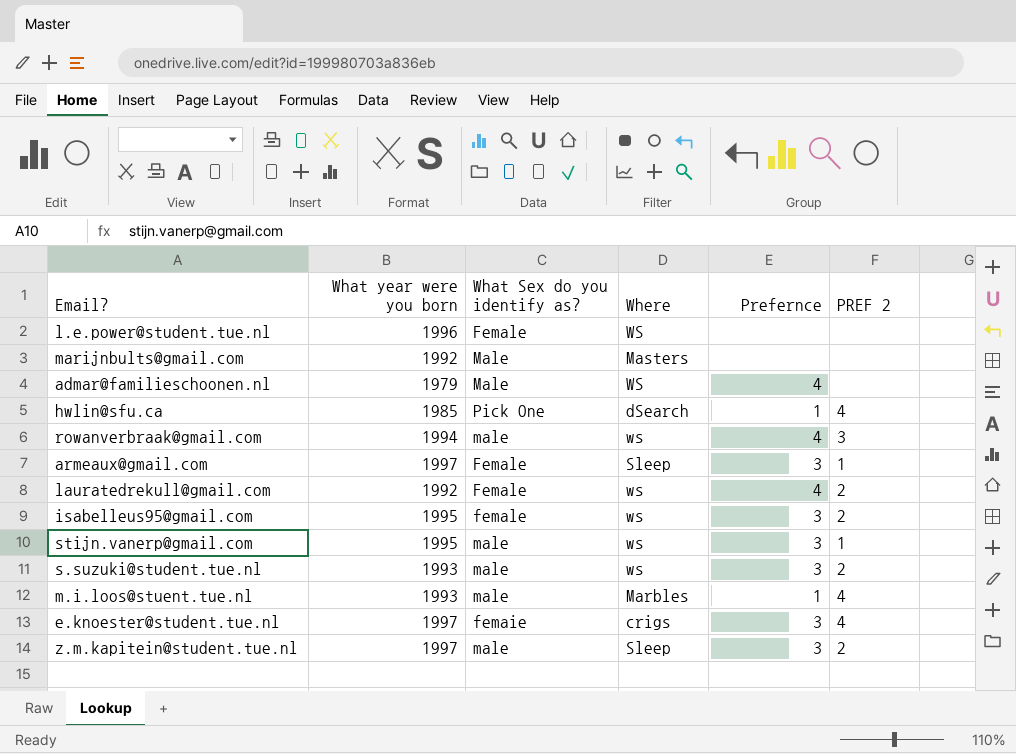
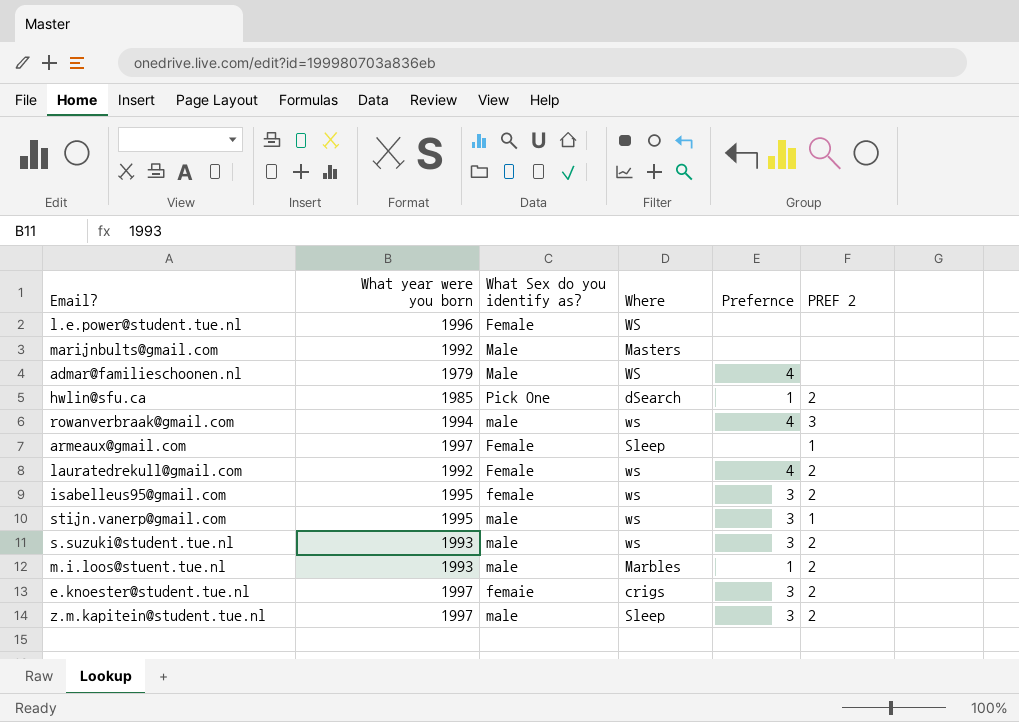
hwlin@sfu.ca | PREF 2: 4 -> 2
armeaux@gmail.com | Prefernce: 3 -> none
m.i.loos@stuent.tue.nl | PREF 2: 4 -> 2
e.knoester@student.tue.nl | PREF 2: 4 -> 2

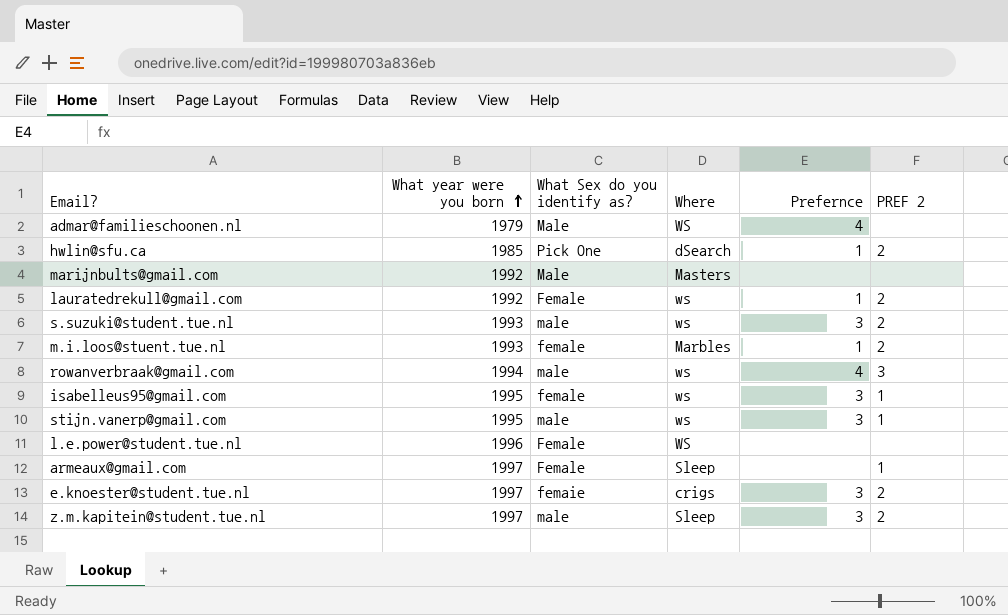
row order: none -> What year were you born ascending
lauratedrekull@gmail.com | Prefernce: 4 -> 1
m.i.loos@stuent.tue.nl | What Sex do you identify as?: male -> female
isabelleus95@gmail.com | PREF 2: 2 -> 1

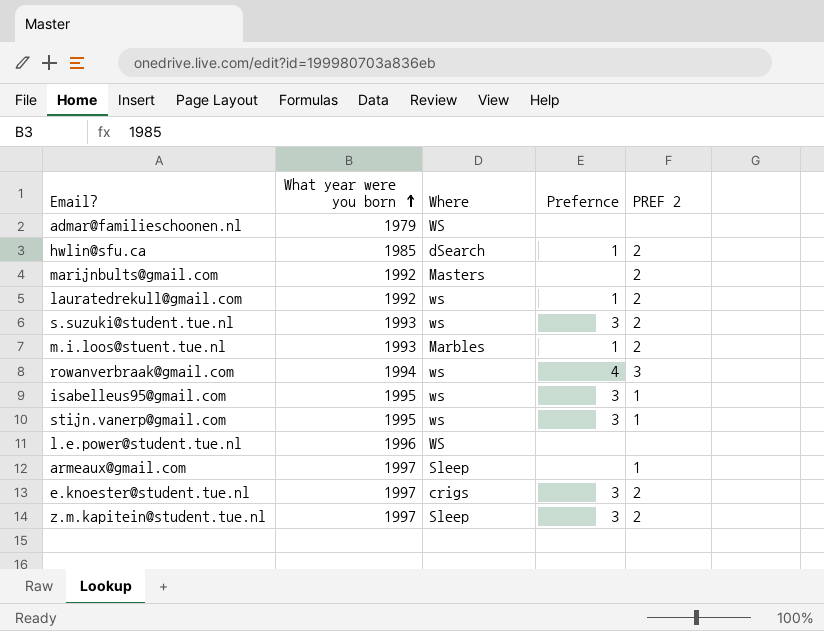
column What Sex do you identify as? | position: 3 -> none
admar@familieschoonen.nl | Prefernce: 4 -> none
marijnbults@gmail.com | PREF 2: none -> 2

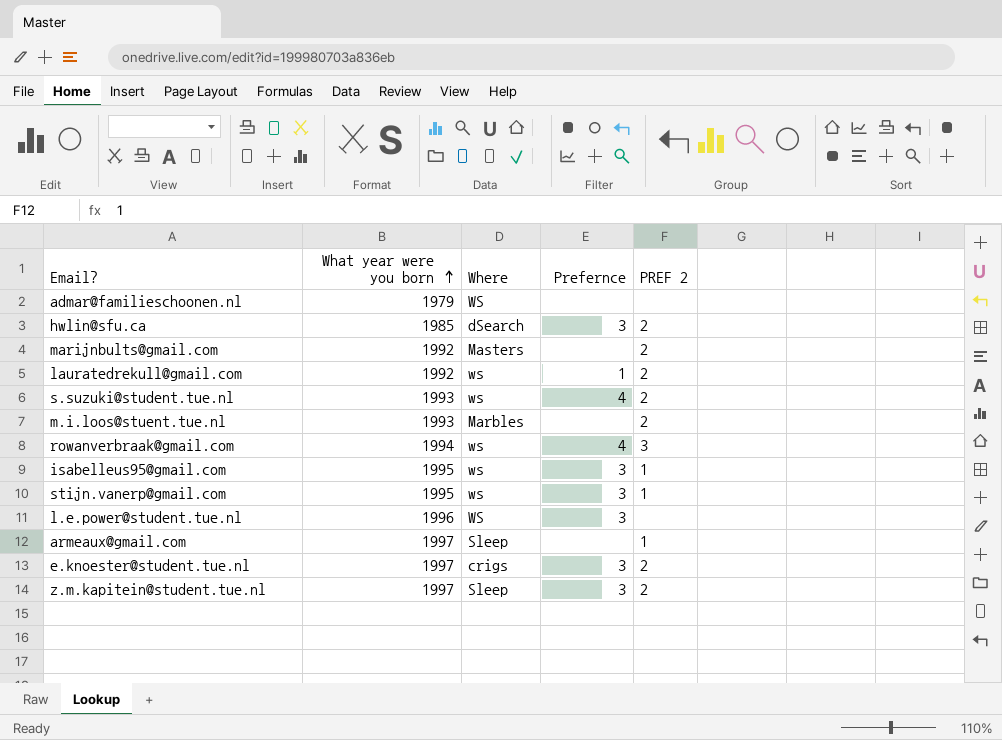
hwlin@sfu.ca | Prefernce: 1 -> 3
s.suzuki@student.tue.nl | Prefernce: 3 -> 4
m.i.loos@stuent.tue.nl | Prefernce: 1 -> none
l.e.power@student.tue.nl | Prefernce: none -> 3

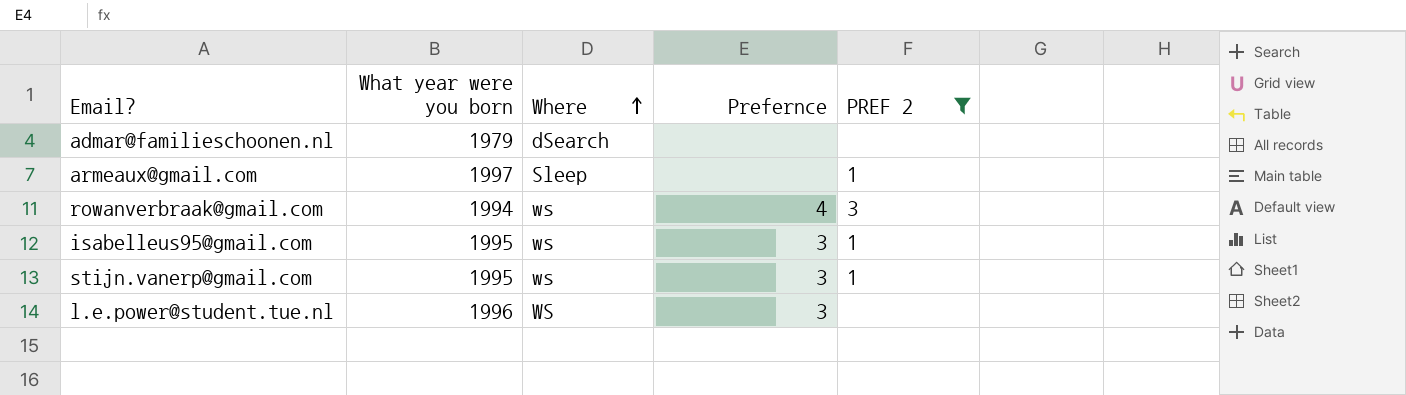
filter: none -> PREF 2 != 2
row order: What year were you born ascending -> Where ascending
admar@familieschoonen.nl | Where: WS -> dSearch

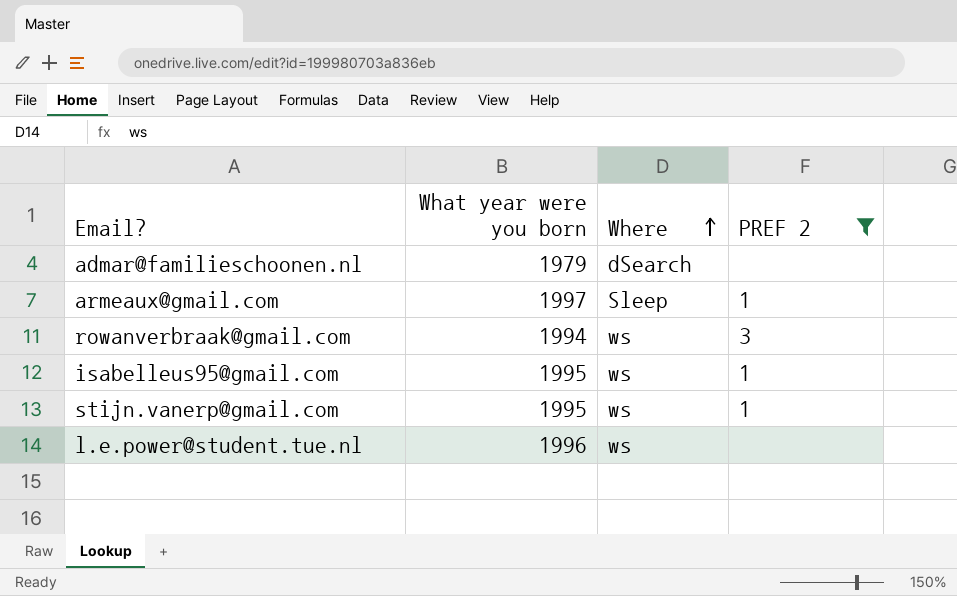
column Prefernce | position: 4 -> none
l.e.power@student.tue.nl | Where: WS -> ws

